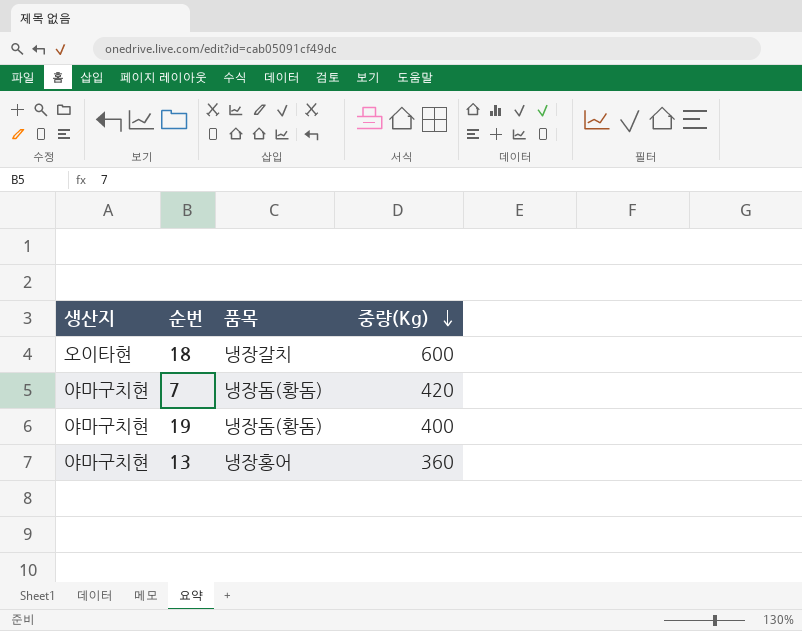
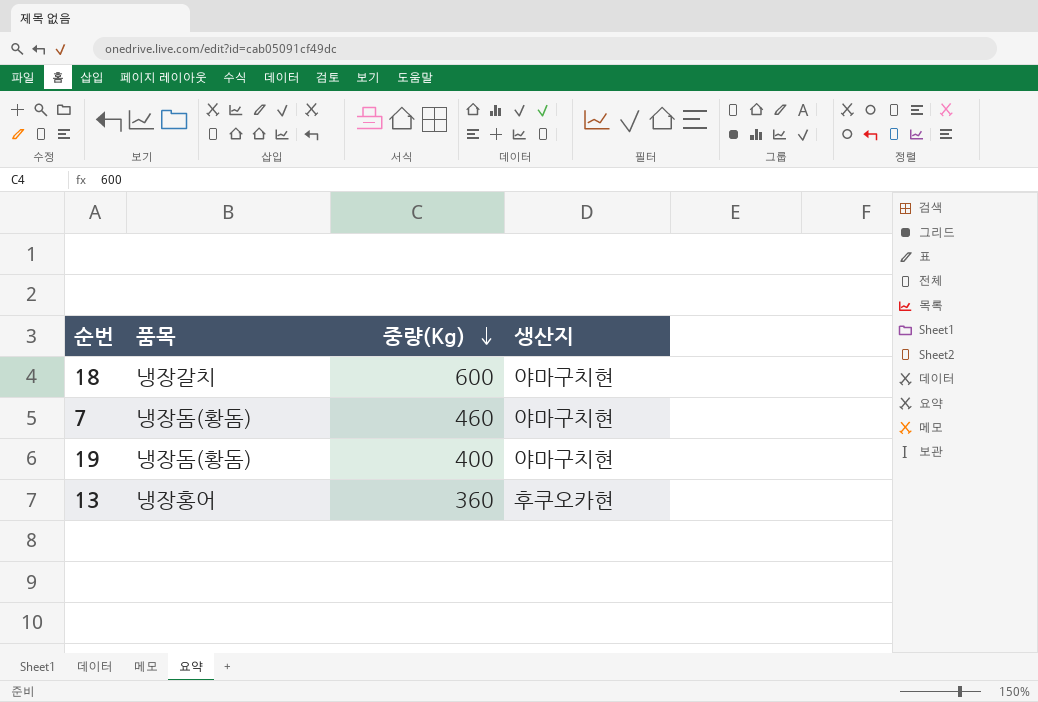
column 생산지 | position: 1 -> 4
18 | 생산지: 오이타현 -> 야마구치현
7 | 중량(Kg): 420 -> 460
13 | 생산지: 야마구치현 -> 후쿠오카현

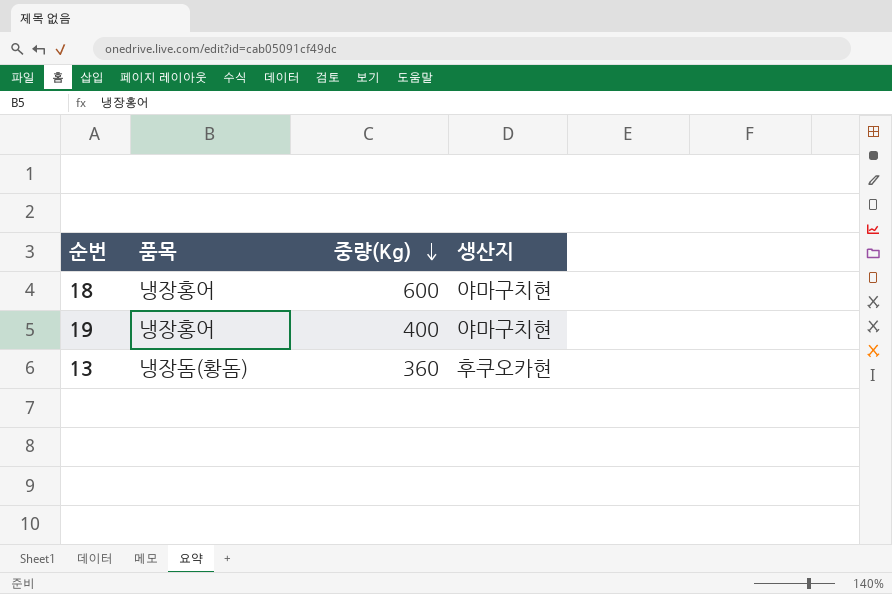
row 7: 냉장돔(황돔) | 460 | 야마구치현 -> none
18 | 품목: 냉장갈치 -> 냉장홍어
19 | 품목: 냉장돔(황돔) -> 냉장홍어
13 | 품목: 냉장홍어 -> 냉장돔(황돔)

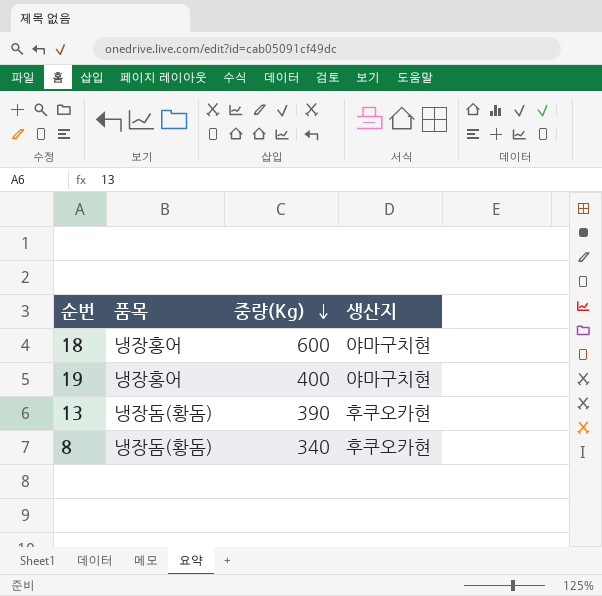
13 | 중량(Kg): 360 -> 390
row 8: none -> 냉장돔(황돔) | 340 | 후쿠오카현

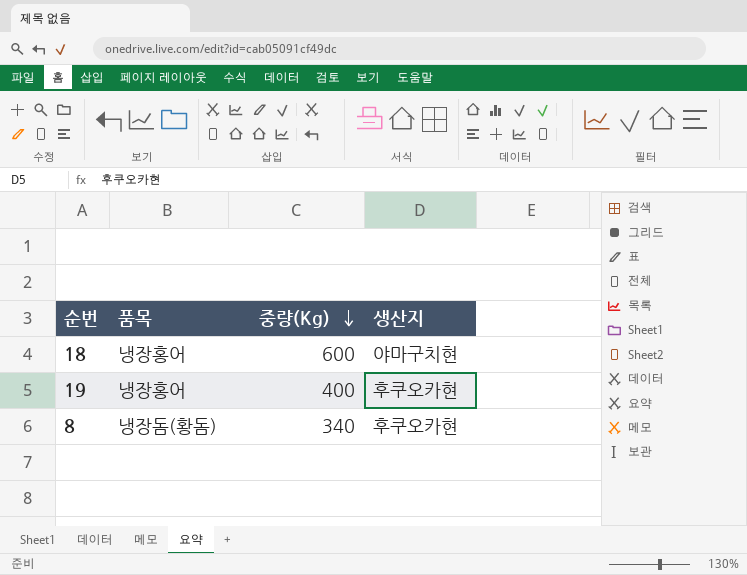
row 13: 냉장돔(황돔) | 390 | 후쿠오카현 -> none
19 | 생산지: 야마구치현 -> 후쿠오카현

